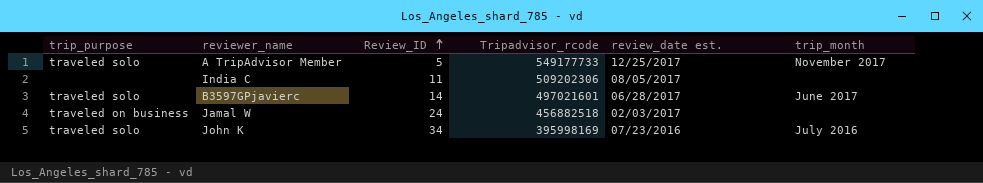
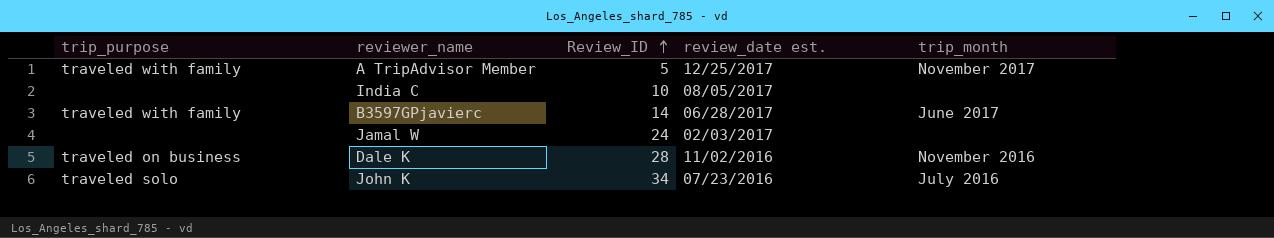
column Tripadvisor_rcode | position: 4 -> none
A TripAdvisor Member | trip_purpose: traveled solo -> traveled with family
India C | Review_ID: 11 -> 10
B3597GPjavierc | trip_purpose: traveled solo -> traveled with family
Jamal W | trip_purpose: traveled on business -> none
row Dale K: none -> traveled on business | 28 | 11/02/2016 | November 2016

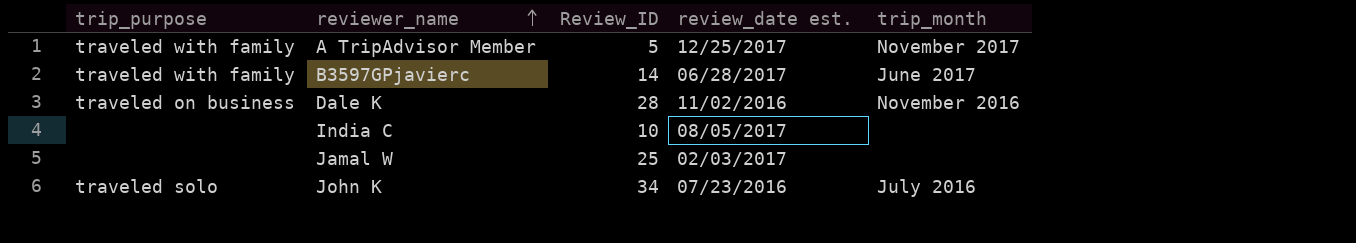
row order: Review_ID ascending -> reviewer_name ascending
Jamal W | Review_ID: 24 -> 25

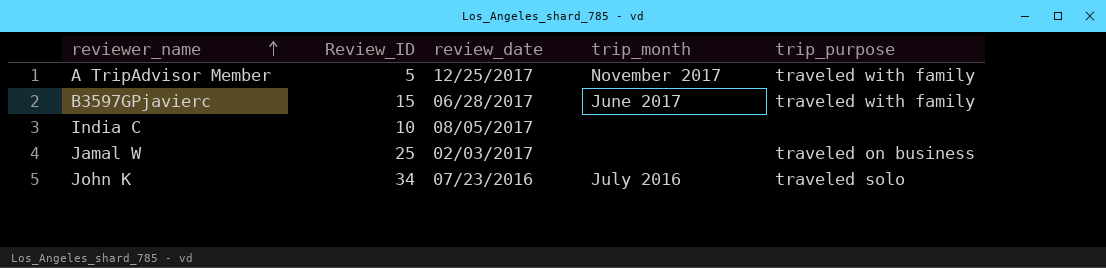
column name: review_date est. -> review_date
column trip_purpose | position: 1 -> 5
row Dale K: traveled on business | 28 | 11/02/2016 | November 2016 -> none
B3597GPjavierc | Review_ID: 14 -> 15
Jamal W | trip_purpose: none -> traveled on business

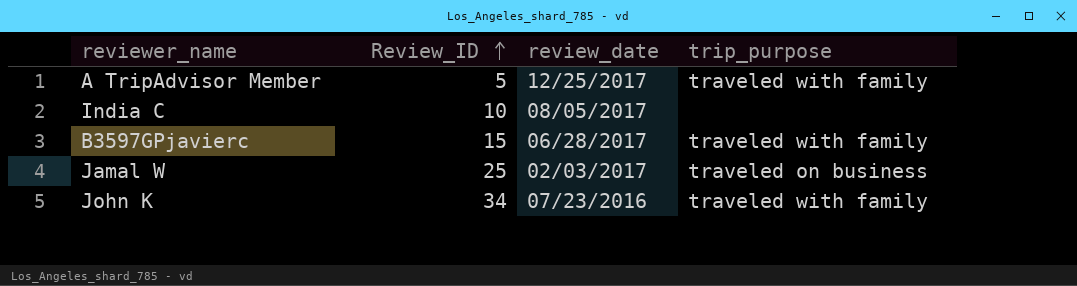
row order: reviewer_name ascending -> Review_ID ascending
column trip_month | position: 4 -> none
John K | trip_purpose: traveled solo -> traveled with family

